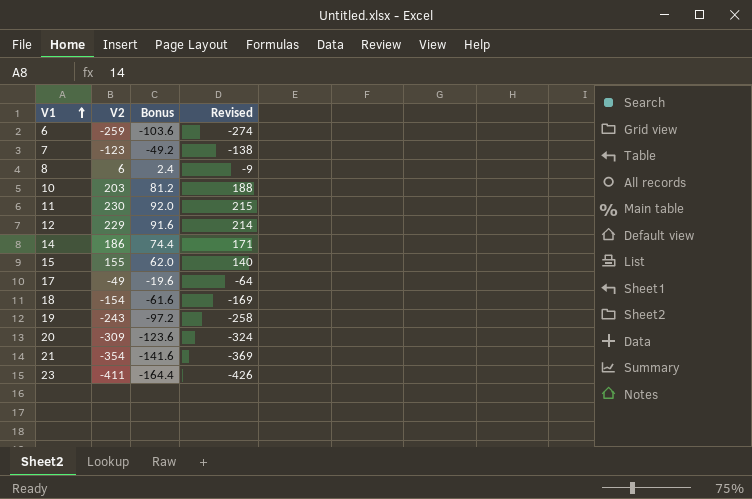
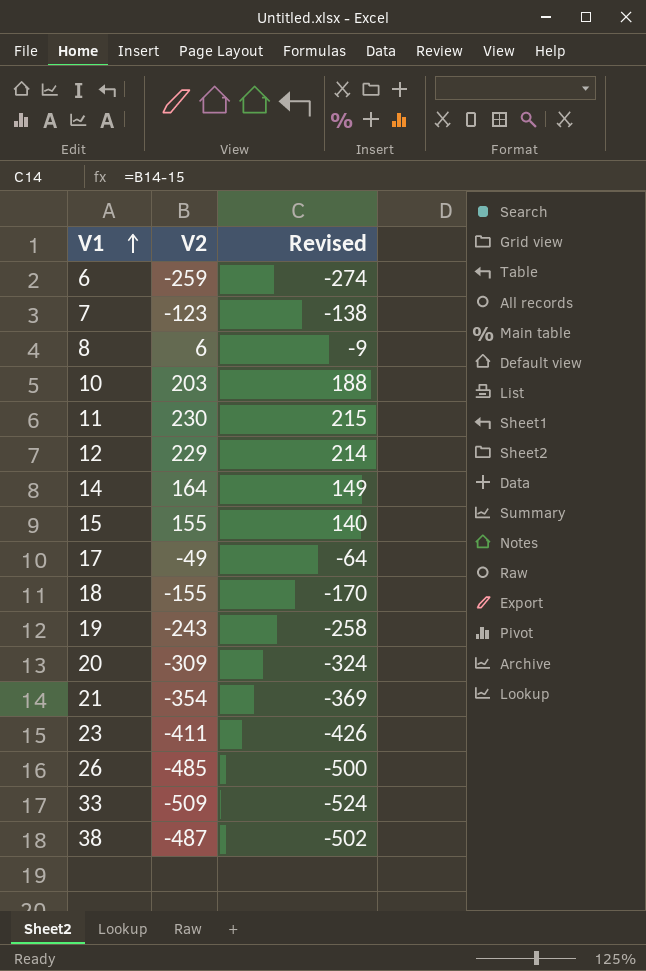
column Bonus | formula: [V2] * 0.4 -> none
14 | V2: 186 -> 164
14 | Revised: 171 -> 149
18 | V2: -154 -> -155
18 | Revised: -169 -> -170
row 26: none -> -485 | -500
row 33: none -> -509 | -524
row 38: none -> -487 | -502

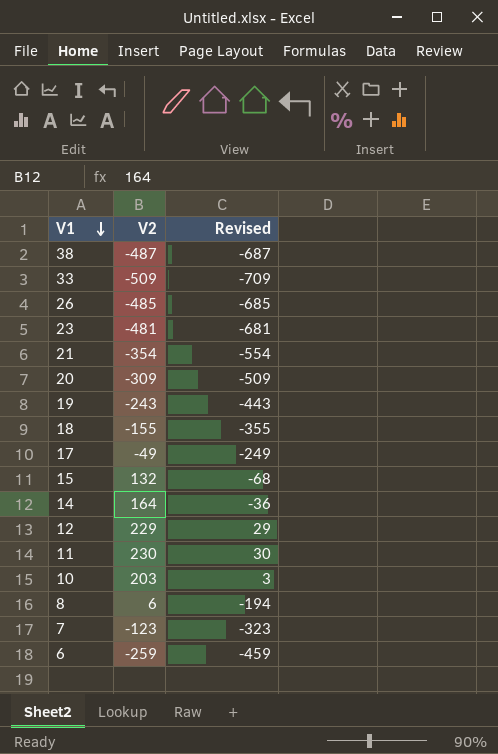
row order: V1 ascending -> V1 descending
column Revised | formula: [V2] - 15 -> [V2] - 200
23 | V2: -411 -> -481
15 | V2: 155 -> 132

